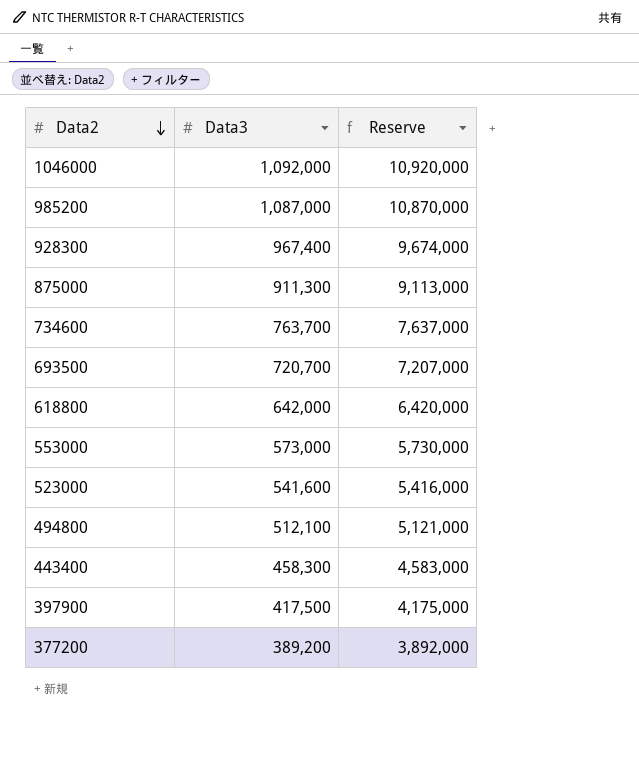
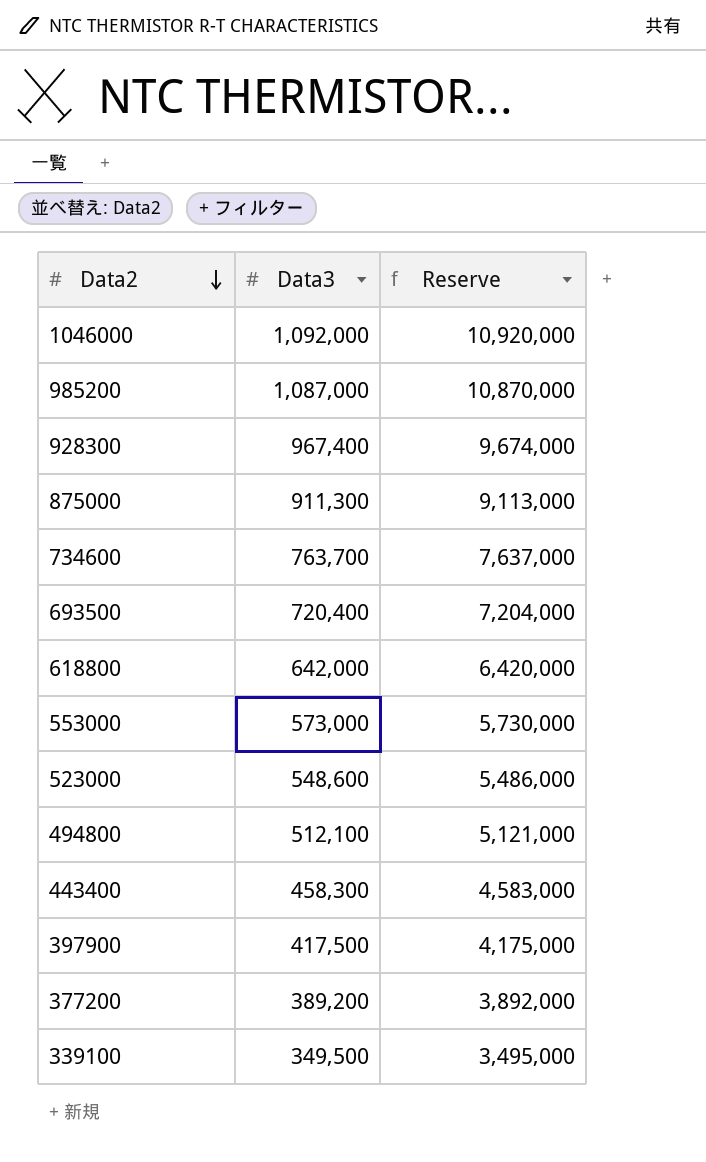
693500 | Data3: 720,700 -> 720,400
693500 | Reserve: 7,207,000 -> 7,204,000
523000 | Data3: 541,600 -> 548,600
523000 | Reserve: 5,416,000 -> 5,486,000
row 339100: none -> 349,500 | 3,495,000

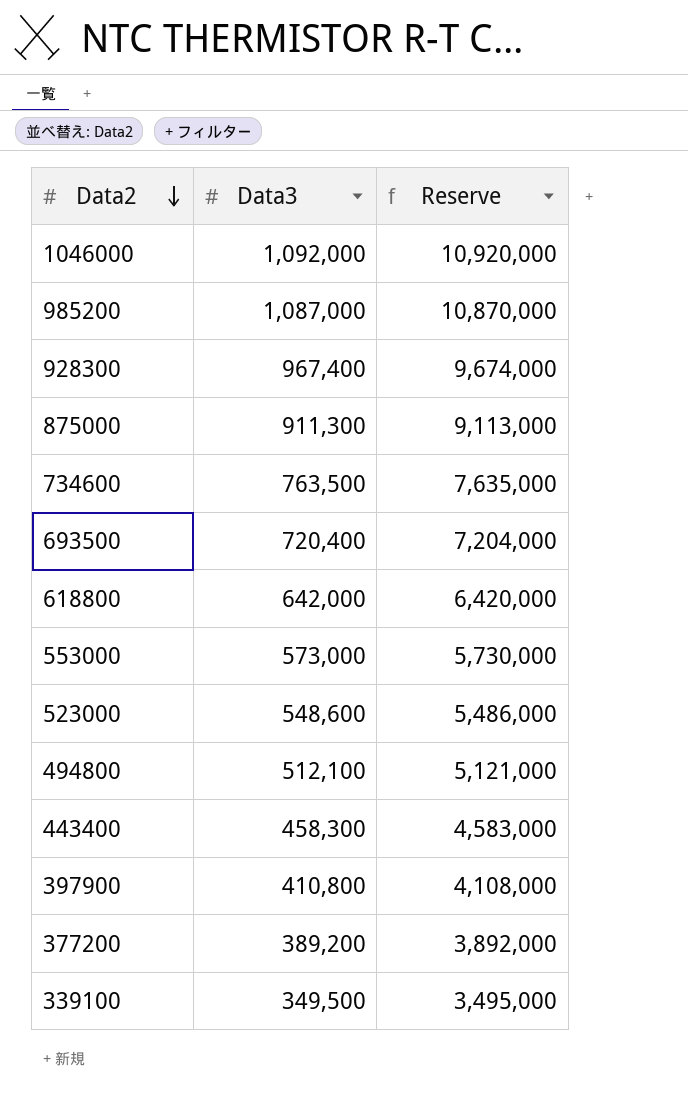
734600 | Data3: 763,700 -> 763,500
734600 | Reserve: 7,637,000 -> 7,635,000
397900 | Data3: 417,500 -> 410,800
397900 | Reserve: 4,175,000 -> 4,108,000

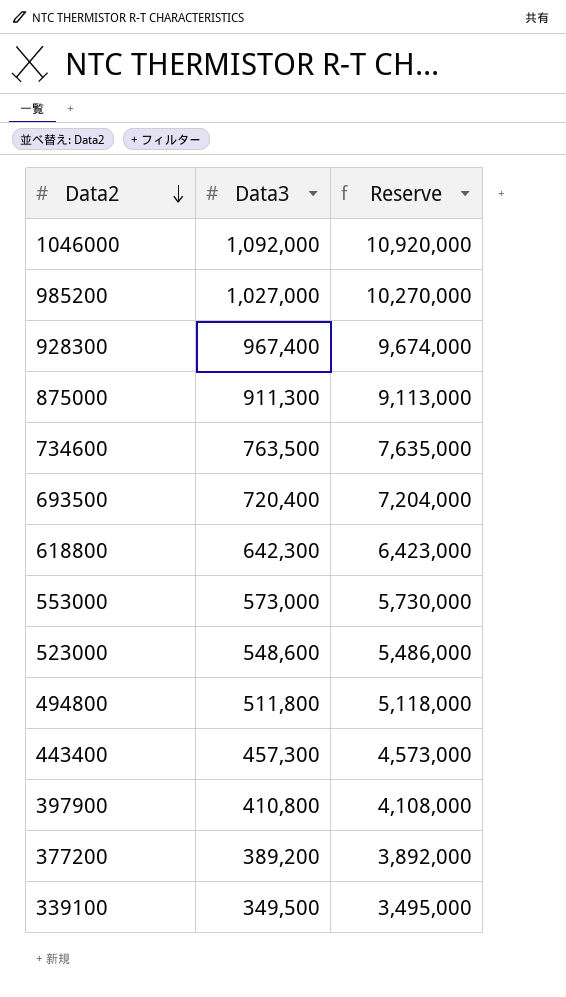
985200 | Data3: 1,087,000 -> 1,027,000
985200 | Reserve: 10,870,000 -> 10,270,000
618800 | Data3: 642,000 -> 642,300
618800 | Reserve: 6,420,000 -> 6,423,000
494800 | Data3: 512,100 -> 511,800
494800 | Reserve: 5,121,000 -> 5,118,000
443400 | Data3: 458,300 -> 457,300
443400 | Reserve: 4,583,000 -> 4,573,000

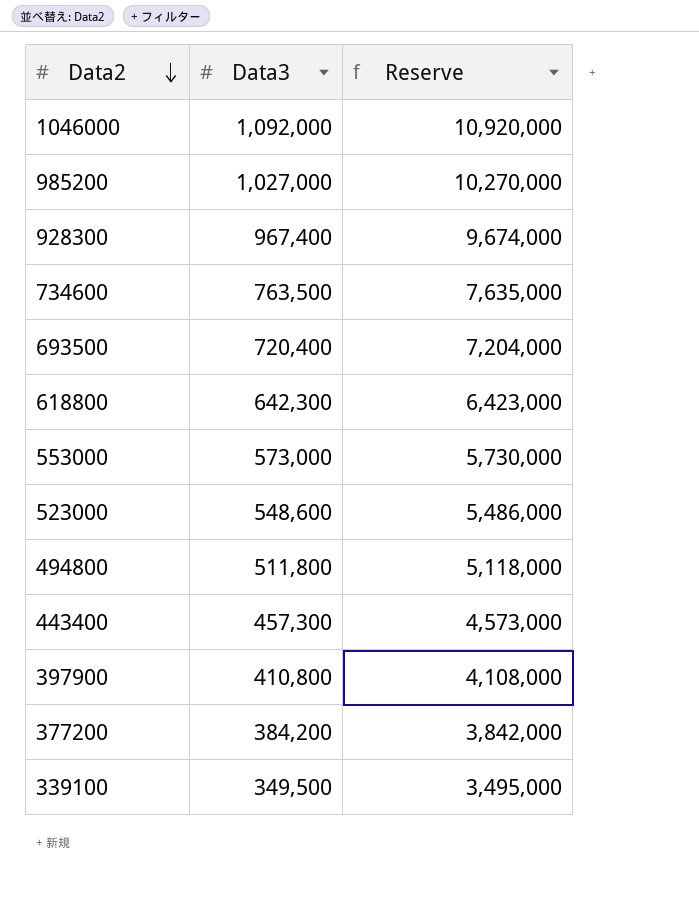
row 875000: 911,300 | 9,113,000 -> none
377200 | Data3: 389,200 -> 384,200
377200 | Reserve: 3,892,000 -> 3,842,000

